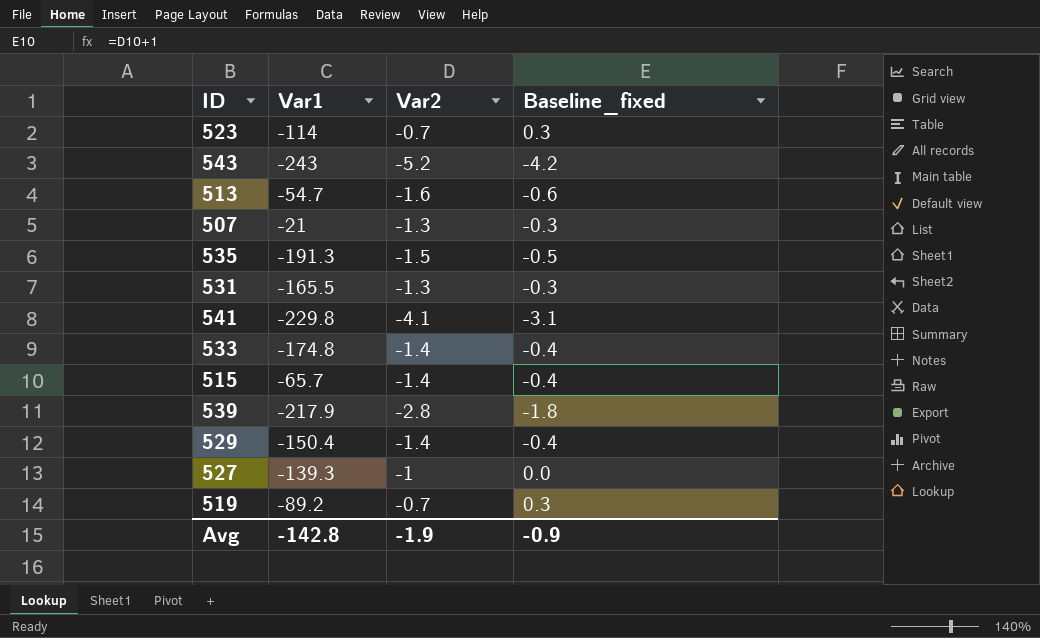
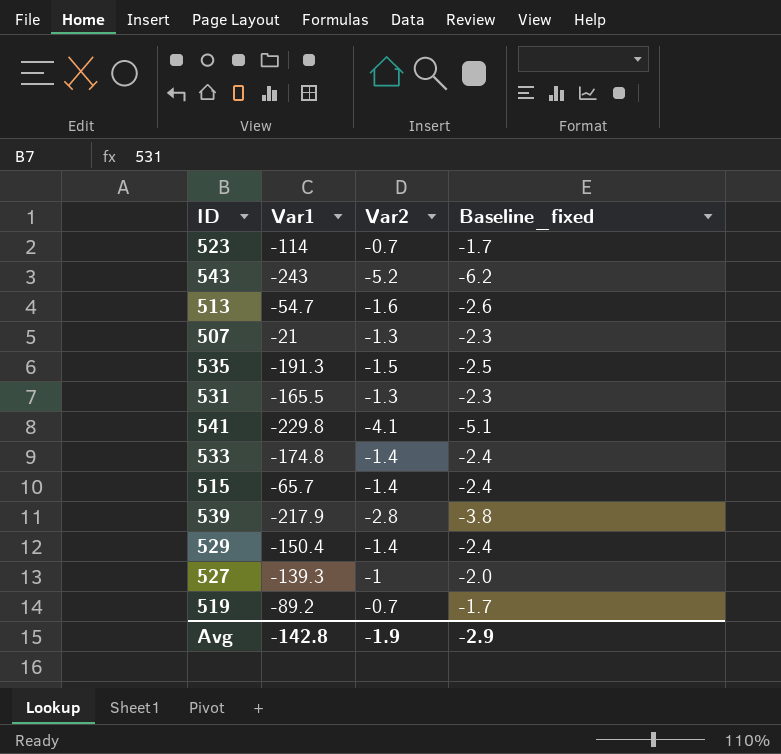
column Baseline_fixed | formula: [Var2] + 1 -> [Var2] - 1
Avg | Baseline_fixed: -0.9 -> -2.9

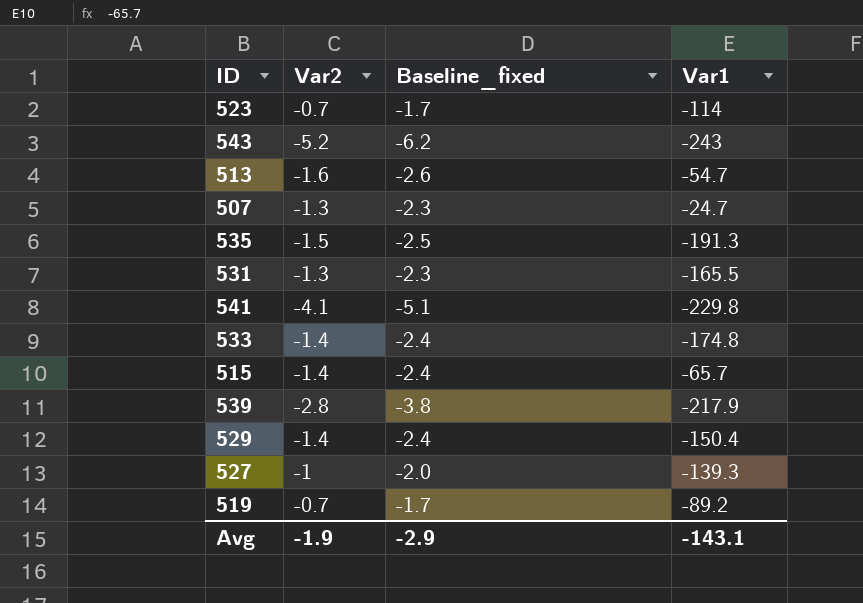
column Var1 | position: 2 -> 4
507 | Var1: -21 -> -24.7
Avg | Var1: -142.8 -> -143.1

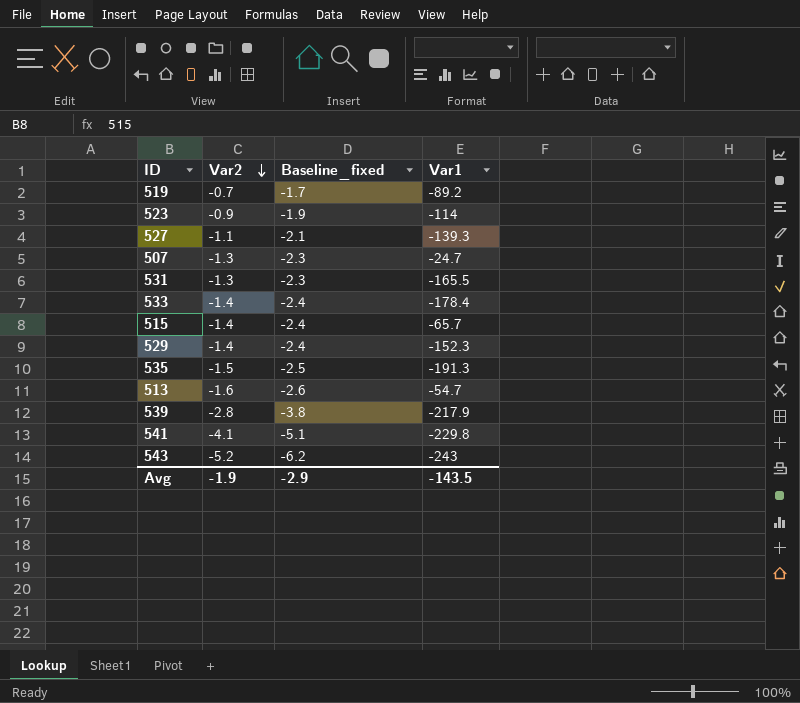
row order: none -> Var2 descending
523 | Var2: -0.7 -> -0.9
523 | Baseline_fixed: -1.7 -> -1.9
527 | Var2: -1 -> -1.1
527 | Baseline_fixed: -2.0 -> -2.1
533 | Var1: -174.8 -> -178.4
529 | Var1: -150.4 -> -152.3
Avg | Var1: -143.1 -> -143.5

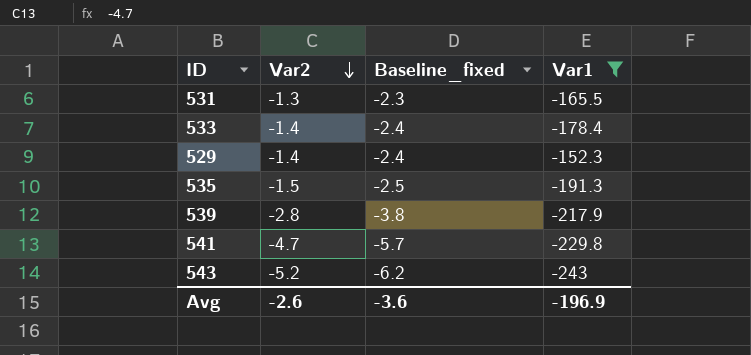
filter: none -> Var1 <= -152.3
541 | Var2: -4.1 -> -4.7
541 | Baseline_fixed: -5.1 -> -5.7
Avg | Var2: -1.9 -> -2.6
Avg | Baseline_fixed: -2.9 -> -3.6
Avg | Var1: -143.5 -> -196.9

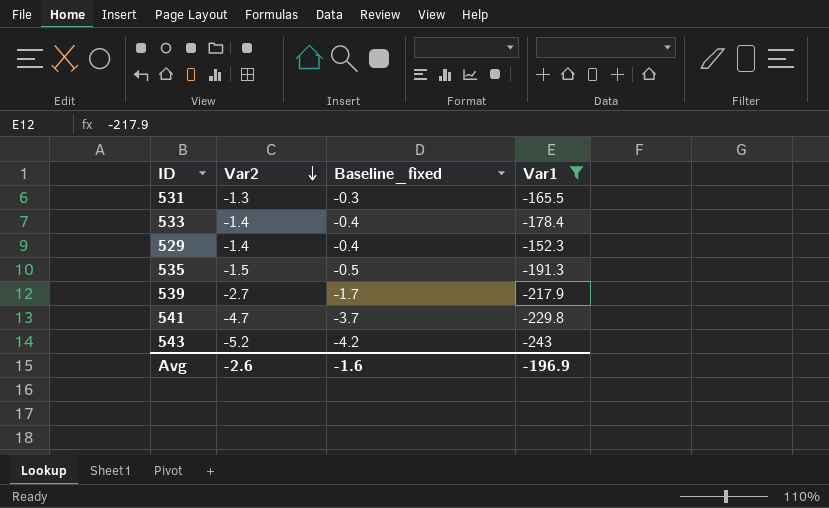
column Baseline_fixed | formula: [Var2] - 1 -> [Var2] + 1
539 | Var2: -2.8 -> -2.7
Avg | Baseline_fixed: -3.6 -> -1.6

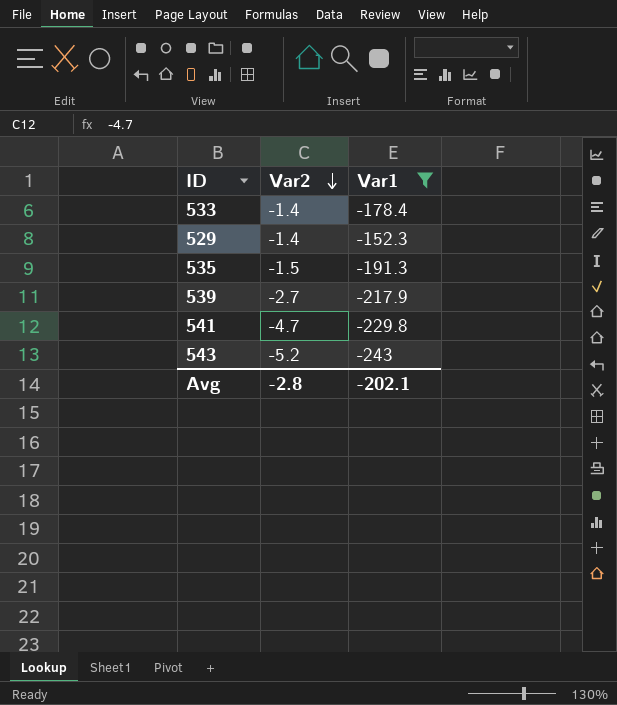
column Baseline_fixed | formula: [Var2] + 1 -> none
row 531: -1.3 | -0.3 | -165.5 -> none
Avg | Var2: -2.6 -> -2.8
Avg | Var1: -196.9 -> -202.1

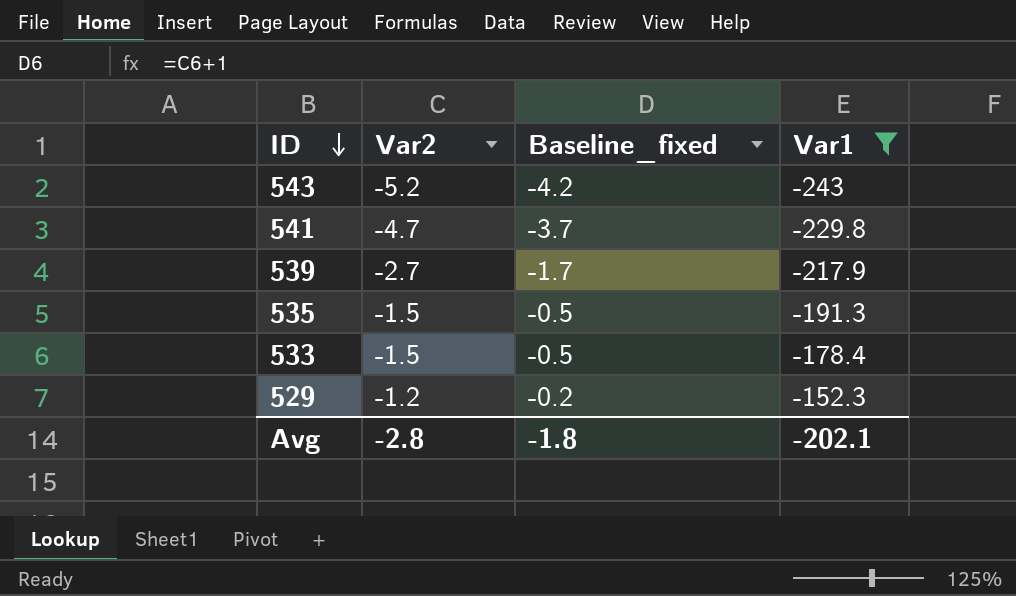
row order: Var2 descending -> ID descending
column Baseline_fixed | formula: none -> [Var2] + 1
533 | Var2: -1.4 -> -1.5
529 | Var2: -1.4 -> -1.2

